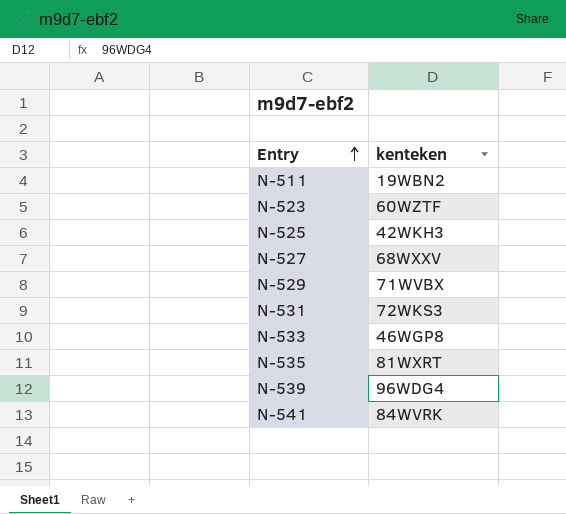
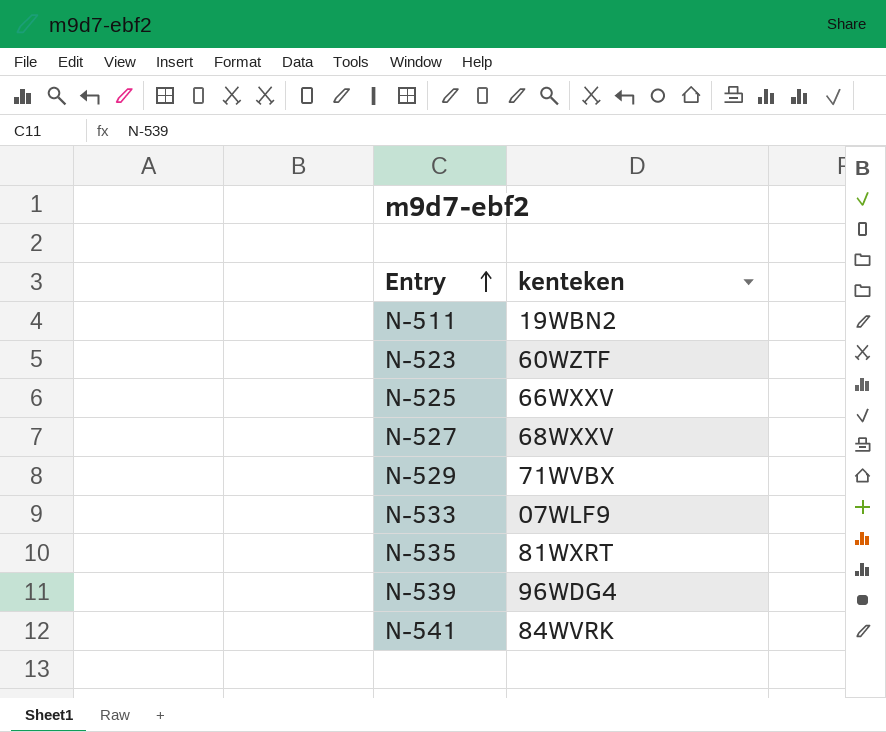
row N-531: 72WKS3 -> none
N-525 | kenteken: 42WKH3 -> 66WXXV
N-533 | kenteken: 46WGP8 -> 07WLF9

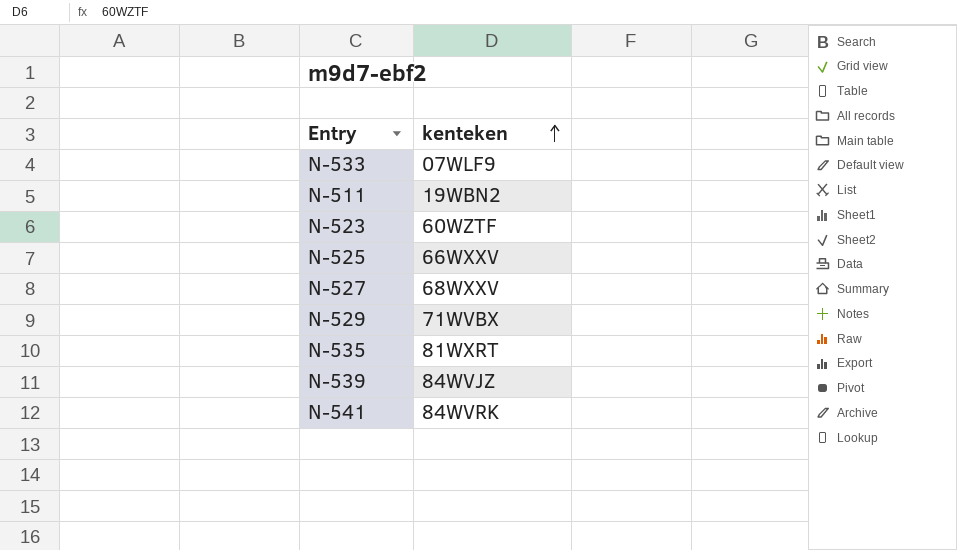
row order: Entry ascending -> kenteken ascending
N-539 | kenteken: 96WDG4 -> 84WVJZ

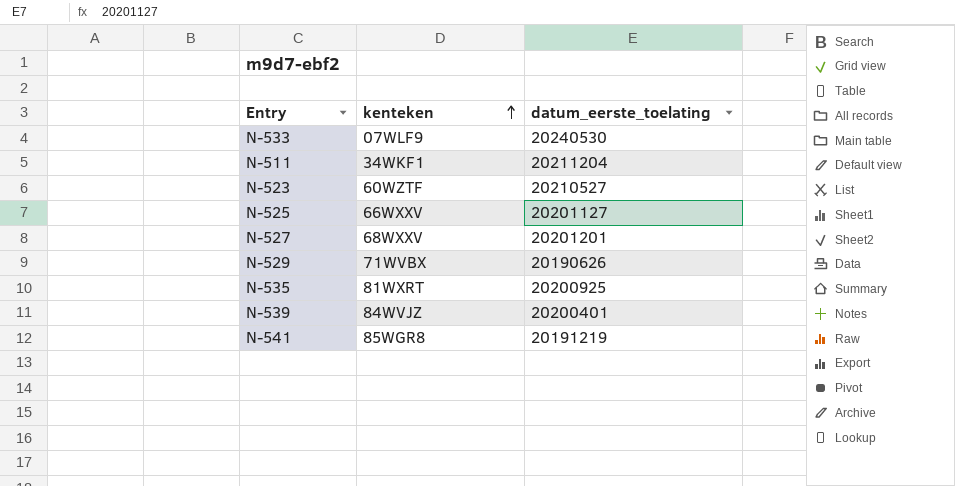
column datum_eerste_toelating | position: none -> 3
N-511 | kenteken: 19WBN2 -> 34WKF1
N-541 | kenteken: 84WVRK -> 85WGR8

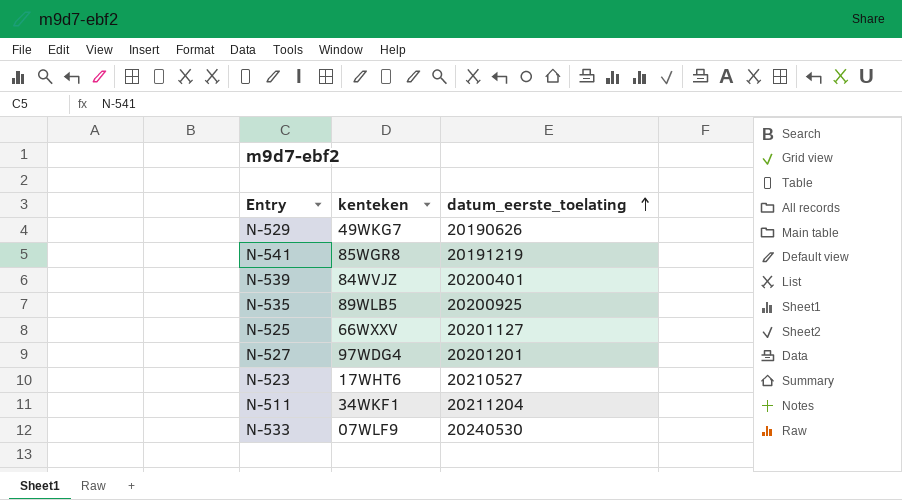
row order: kenteken ascending -> datum_eerste_toelating ascending
N-529 | kenteken: 71WVBX -> 49WKG7
N-535 | kenteken: 81WXRT -> 89WLB5
N-527 | kenteken: 68WXXV -> 97WDG4
N-523 | kenteken: 60WZTF -> 17WHT6

